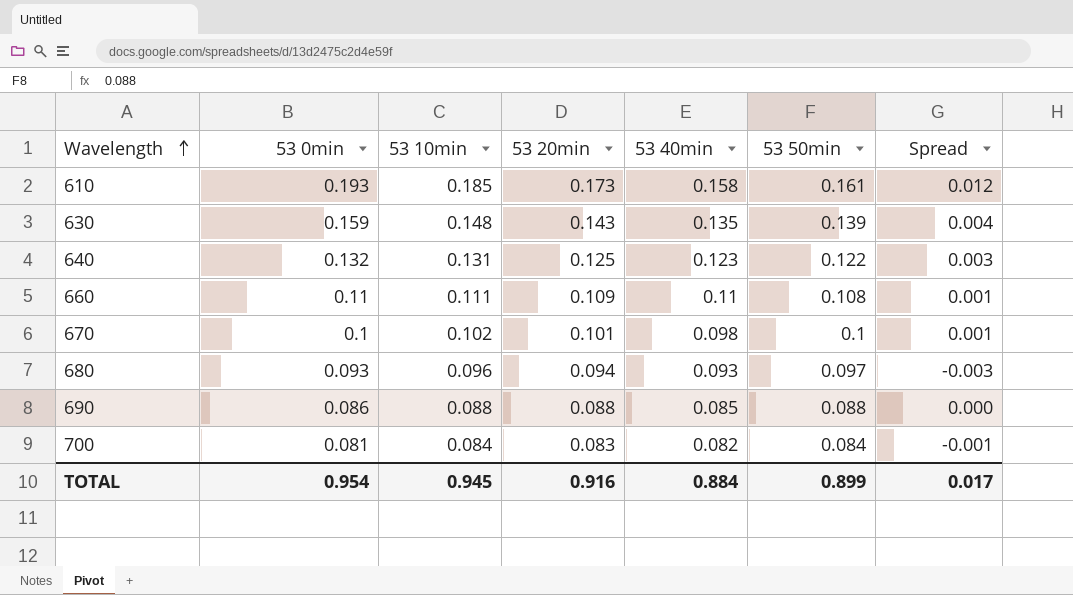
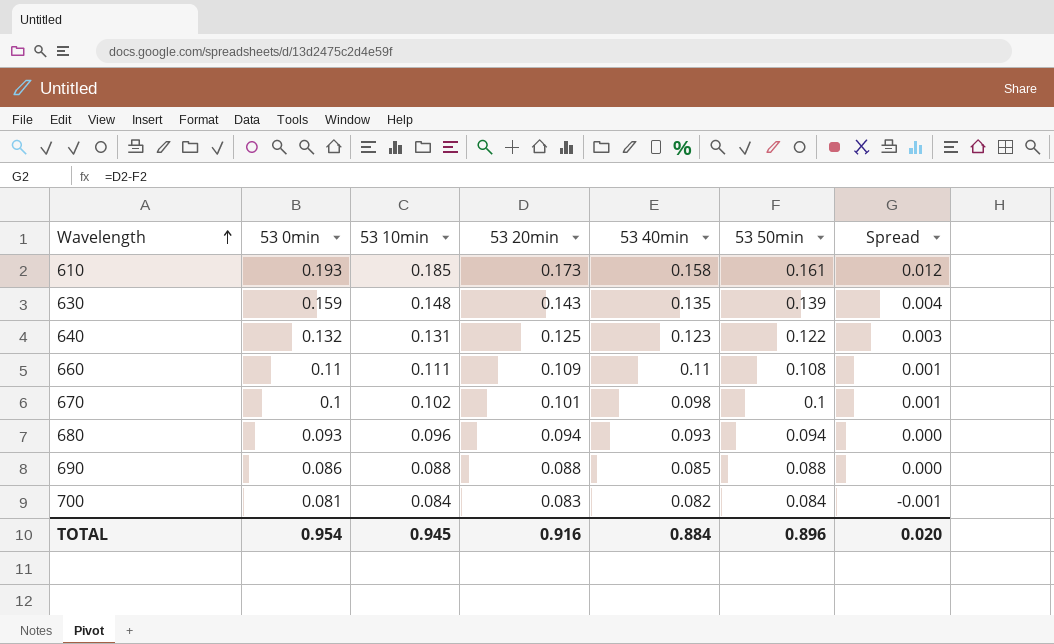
680 | 53 50min: 0.097 -> 0.094
680 | Spread: -0.003 -> 0.000
TOTAL | 53 50min: 0.899 -> 0.896
TOTAL | Spread: 0.017 -> 0.020

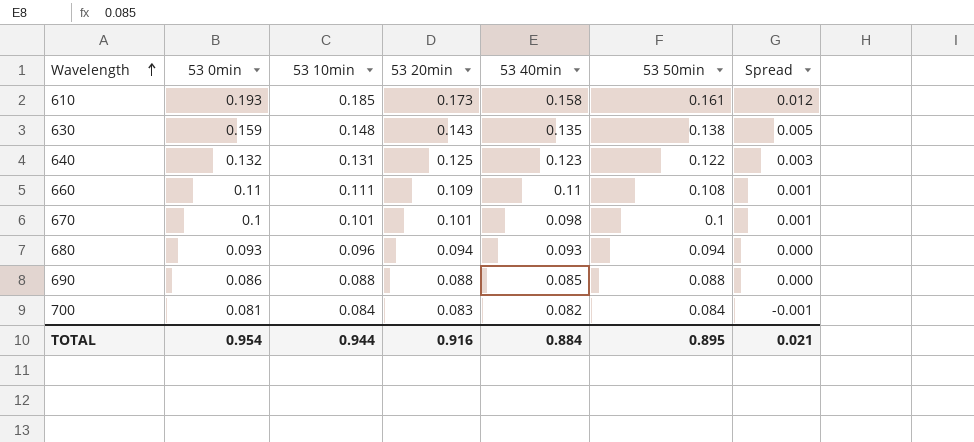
630 | 53 50min: 0.139 -> 0.138
630 | Spread: 0.004 -> 0.005
670 | 53 10min: 0.102 -> 0.101
TOTAL | 53 10min: 0.945 -> 0.944
TOTAL | 53 50min: 0.896 -> 0.895
TOTAL | Spread: 0.020 -> 0.021

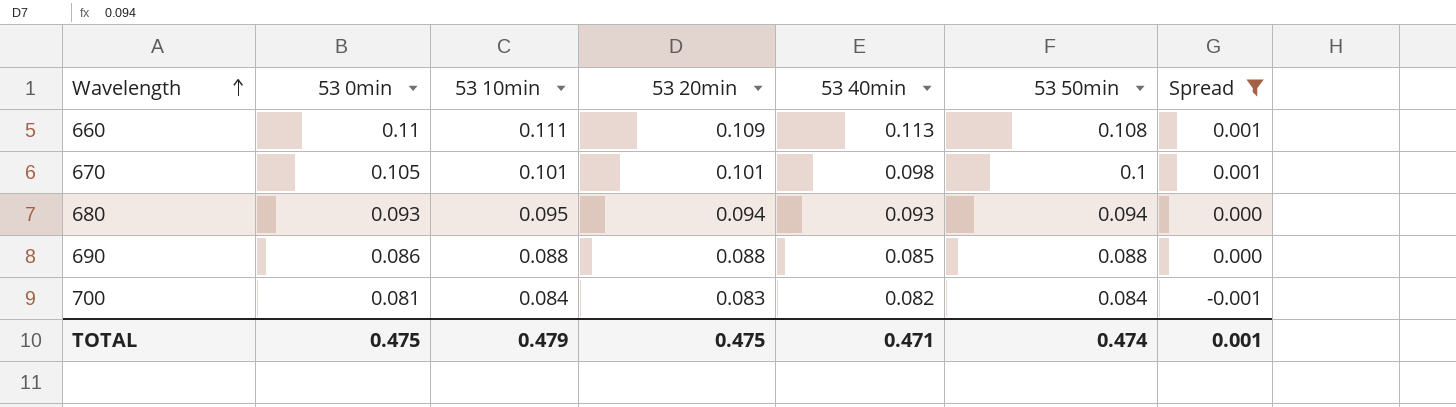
filter: none -> Spread <= 0.001
660 | 53 40min: 0.11 -> 0.113
670 | 53 0min: 0.1 -> 0.105
680 | 53 10min: 0.096 -> 0.095
TOTAL | 53 0min: 0.954 -> 0.475
TOTAL | 53 10min: 0.944 -> 0.479
TOTAL | 53 20min: 0.916 -> 0.475
TOTAL | 53 40min: 0.884 -> 0.471
TOTAL | 53 50min: 0.895 -> 0.474
TOTAL | Spread: 0.021 -> 0.001

